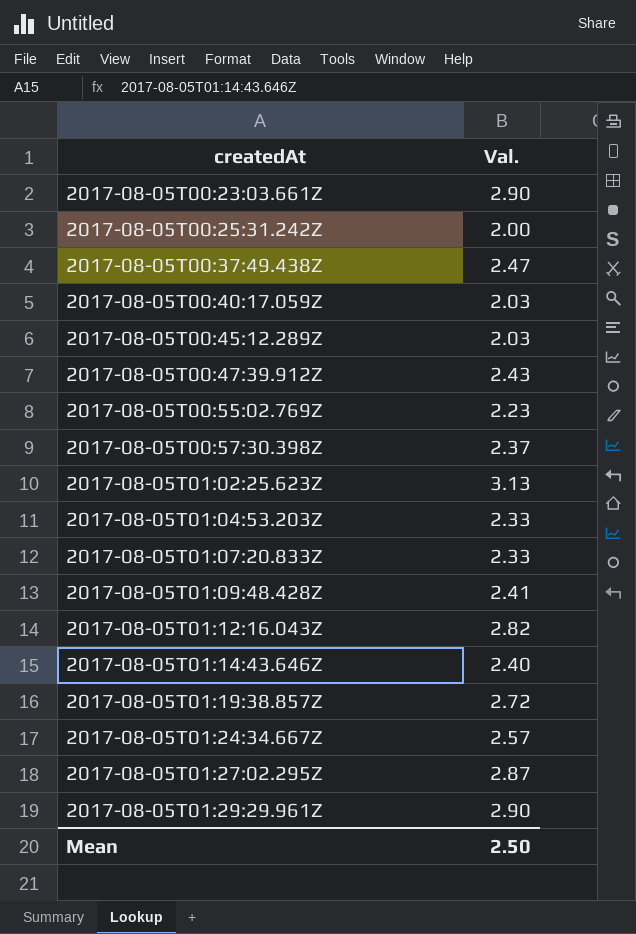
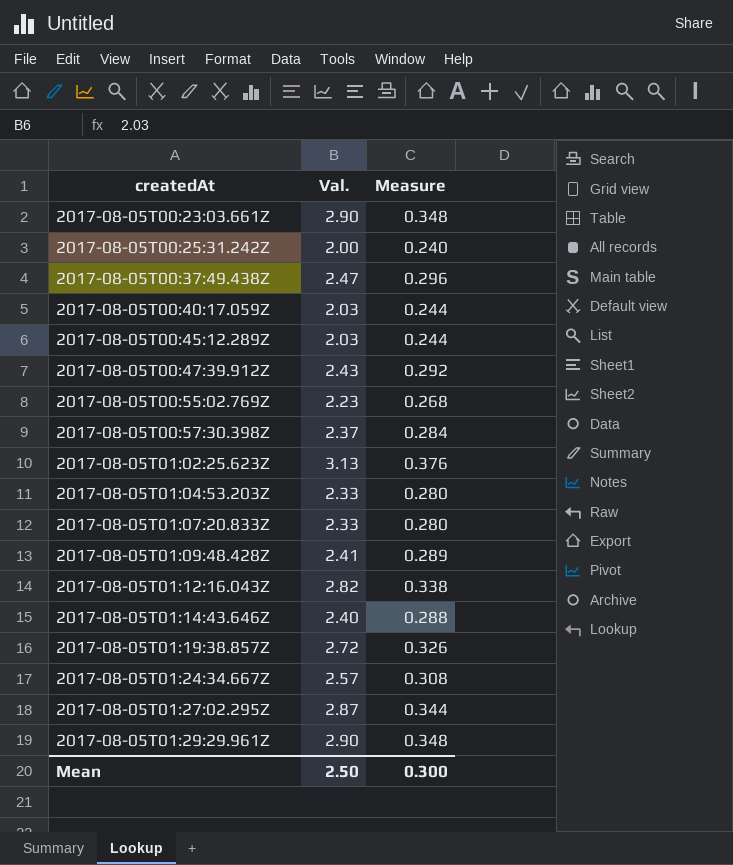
column Measure | formula: none -> [Val.] * 0.12

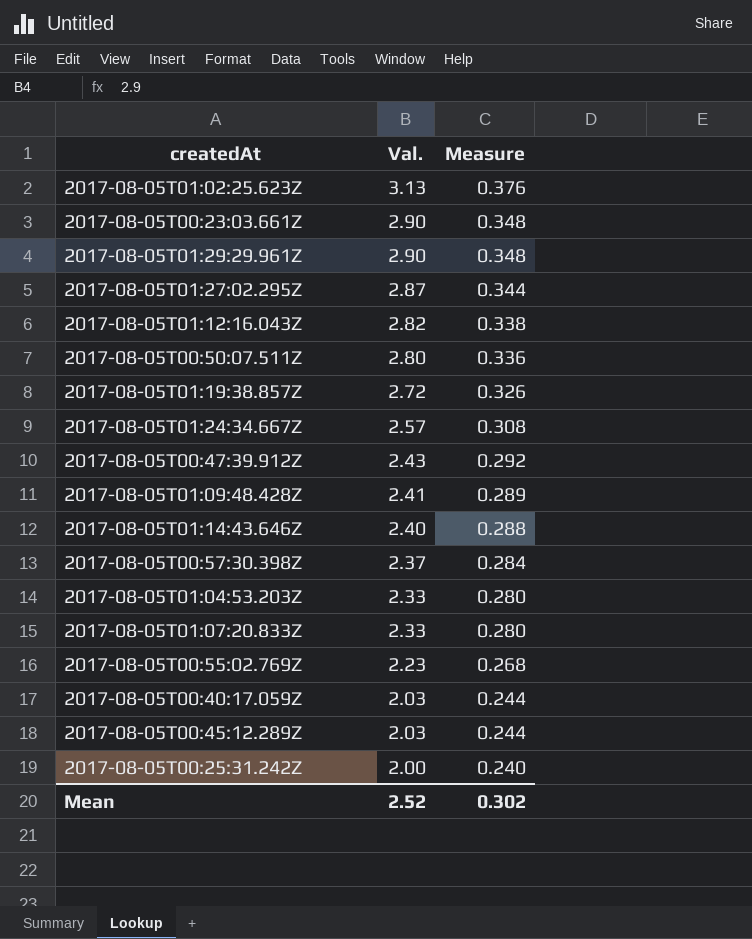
row order: createdAt ascending -> Val. descending
row 2017-08-05T00:37:49.438Z: 2.47 | 0.296 -> none
row 2017-08-05T00:50:07.511Z: none -> 2.80 | 0.336
Mean | Val.: 2.50 -> 2.52
Mean | Measure: 0.300 -> 0.302

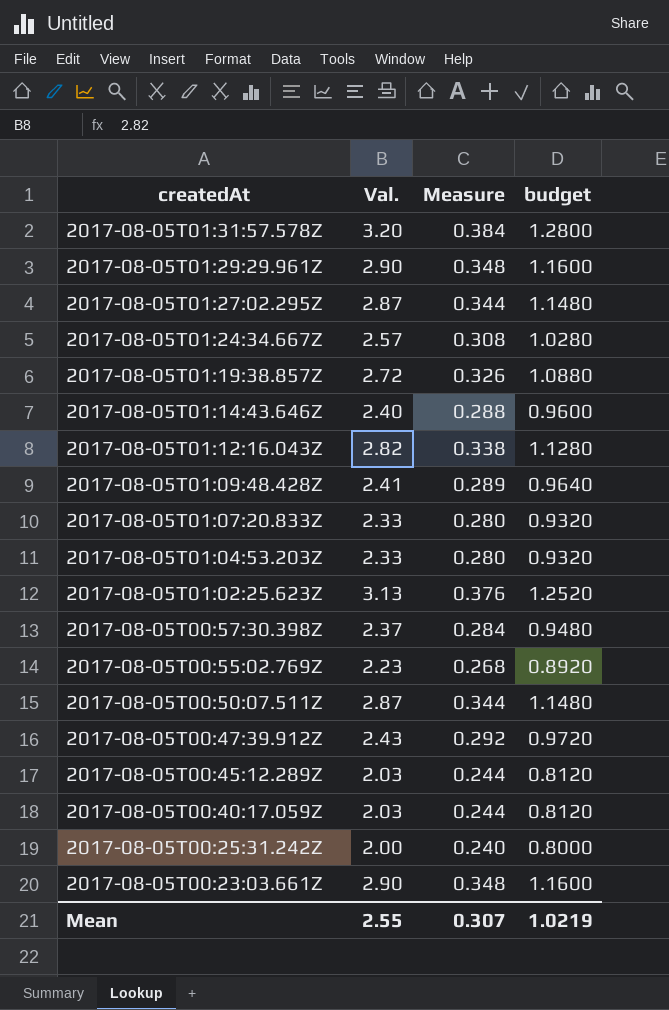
row order: Val. descending -> createdAt descending
column budget | formula: none -> [Val.] * 0.4
row 2017-08-05T01:31:57.578Z: none -> 3.20 | 0.384 | 1.2800
2017-08-05T00:50:07.511Z | Val.: 2.80 -> 2.87
2017-08-05T00:50:07.511Z | Measure: 0.336 -> 0.344
Mean | Val.: 2.52 -> 2.55
Mean | Measure: 0.302 -> 0.307

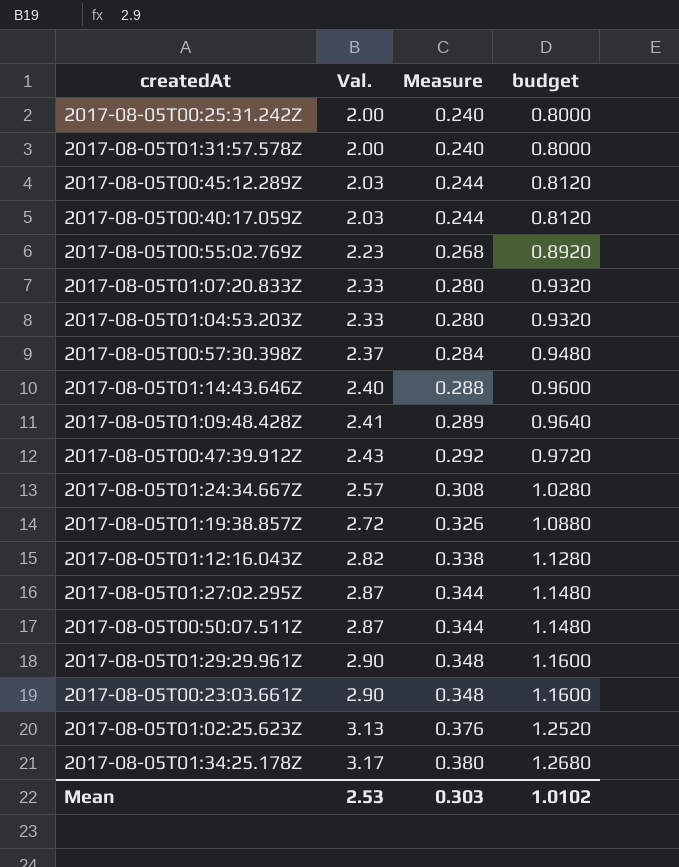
row order: createdAt descending -> Val. ascending
2017-08-05T01:31:57.578Z | Val.: 3.20 -> 2.00
2017-08-05T01:31:57.578Z | Measure: 0.384 -> 0.240
2017-08-05T01:31:57.578Z | budget: 1.2800 -> 0.8000
row 2017-08-05T01:34:25.178Z: none -> 3.17 | 0.380 | 1.2680
Mean | Val.: 2.55 -> 2.53
Mean | Measure: 0.307 -> 0.303
Mean | budget: 1.0219 -> 1.0102

